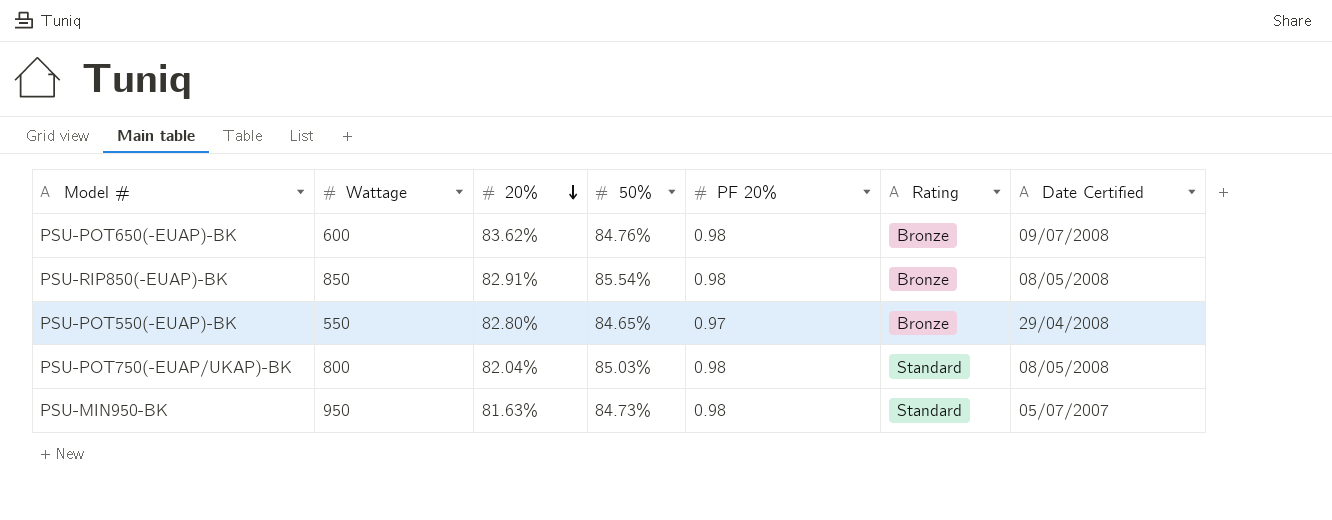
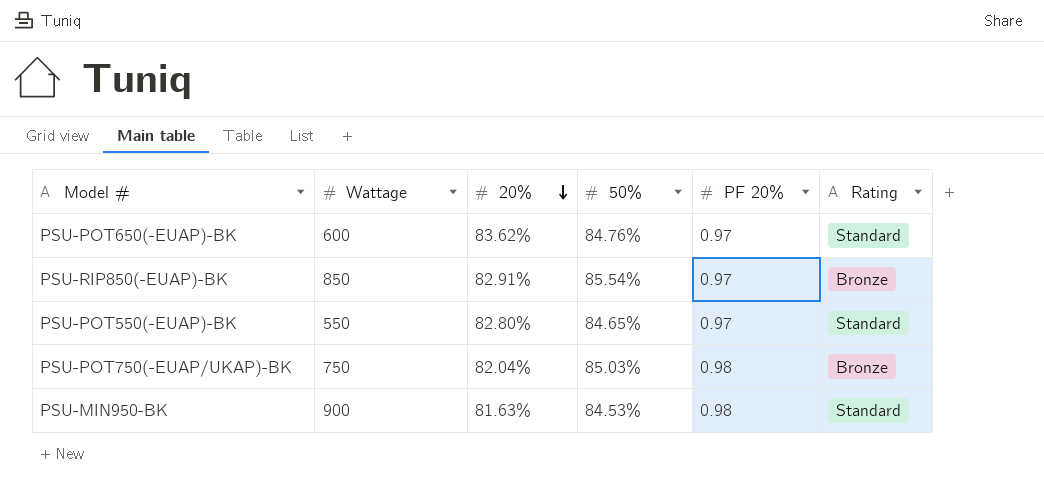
column Date Certified | position: 7 -> none
PSU-POT650(-EUAP)-BK | PF 20%: 0.98 -> 0.97
PSU-POT650(-EUAP)-BK | Rating: Bronze -> Standard
PSU-RIP850(-EUAP)-BK | PF 20%: 0.98 -> 0.97
PSU-POT550(-EUAP)-BK | Rating: Bronze -> Standard
PSU-POT750(-EUAP/UKAP)-BK | Wattage: 800 -> 750
PSU-POT750(-EUAP/UKAP)-BK | Rating: Standard -> Bronze
PSU-MIN950-BK | Wattage: 950 -> 900
PSU-MIN950-BK | 50%: 84.73% -> 84.53%

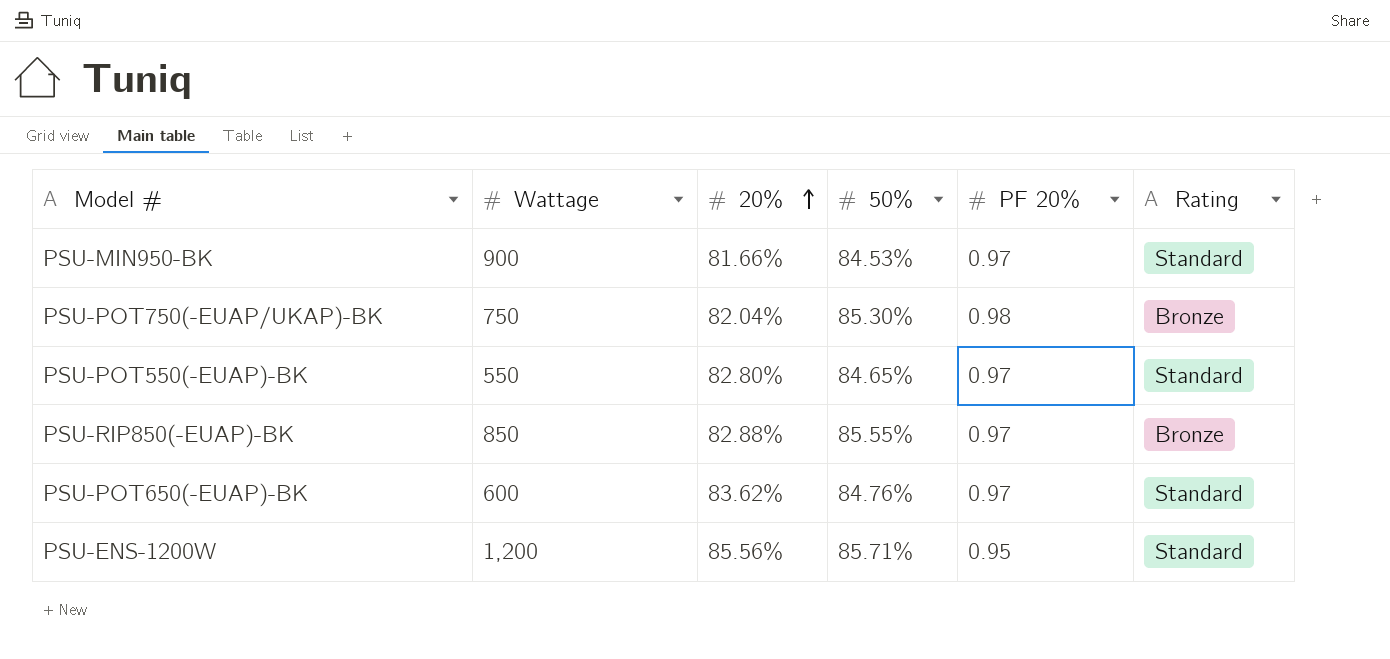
row order: 20% descending -> 20% ascending
PSU-MIN950-BK | 20%: 81.63% -> 81.66%
PSU-MIN950-BK | PF 20%: 0.98 -> 0.97
PSU-POT750(-EUAP/UKAP)-BK | 50%: 85.03% -> 85.30%
PSU-RIP850(-EUAP)-BK | 20%: 82.91% -> 82.88%
PSU-RIP850(-EUAP)-BK | 50%: 85.54% -> 85.55%
row PSU-ENS-1200W: none -> 1,200 | 85.56% | 85.71% | 0.95 | Standard

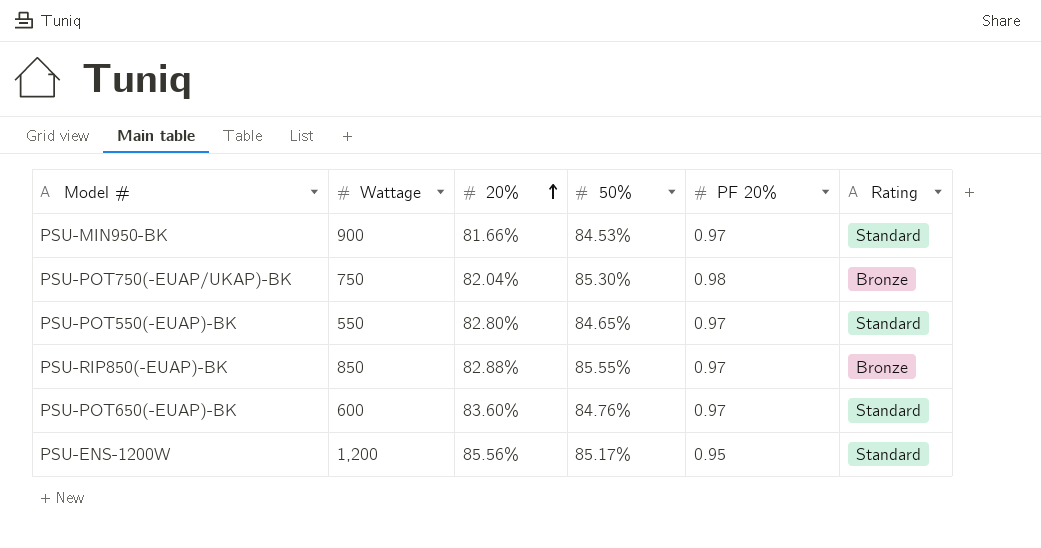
PSU-POT650(-EUAP)-BK | 20%: 83.62% -> 83.60%
PSU-ENS-1200W | 50%: 85.71% -> 85.17%

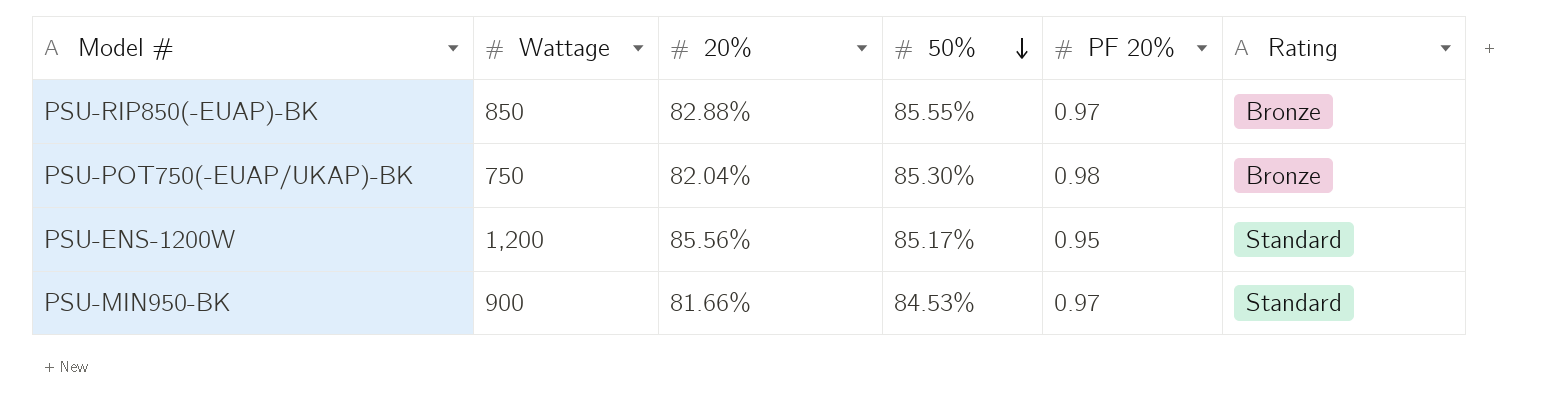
row order: 20% ascending -> 50% descending
row PSU-POT550(-EUAP)-BK: 550 | 82.80% | 84.65% | 0.97 | Standard -> none
row PSU-POT650(-EUAP)-BK: 600 | 83.60% | 84.76% | 0.97 | Standard -> none

